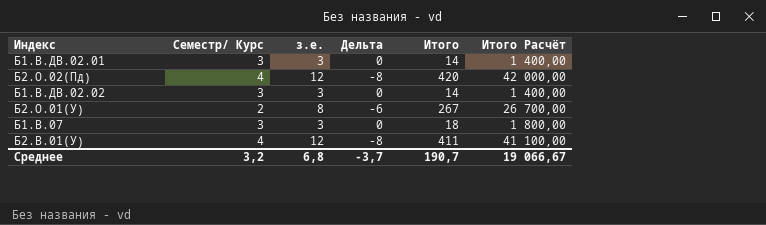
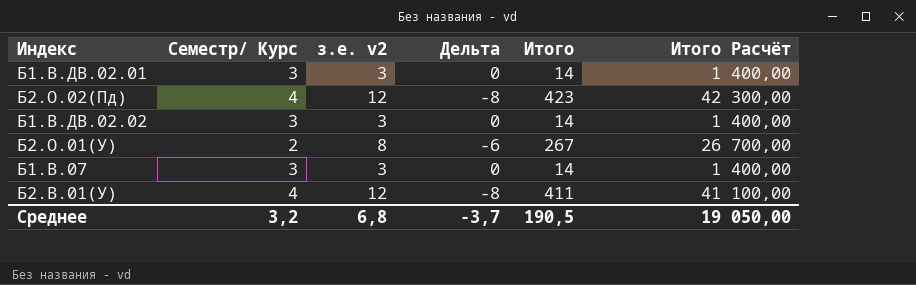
column name: з.е. -> з.е. v2
Б2.О.02(Пд) | Итого: 420 -> 423
Б2.О.02(Пд) | Итого Расчёт: 42 000,00 -> 42 300,00
Б1.В.07 | Итого: 18 -> 14
Б1.В.07 | Итого Расчёт: 1 800,00 -> 1 400,00
Среднее | Итого: 190,7 -> 190,5
Среднее | Итого Расчёт: 19 066,67 -> 19 050,00

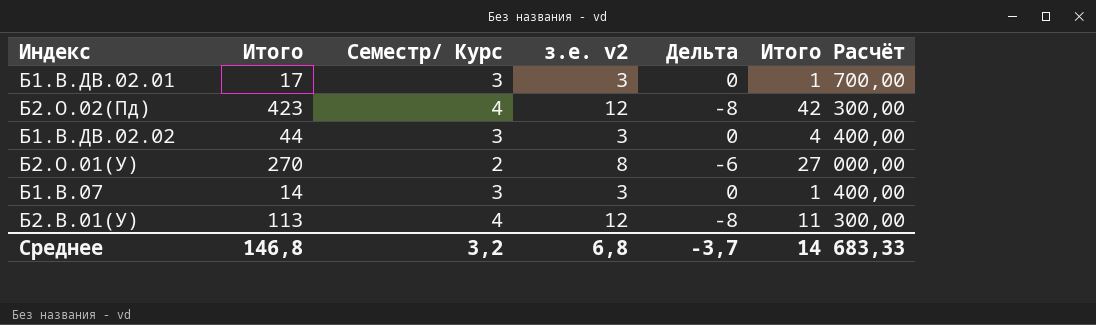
column Итого | position: 5 -> 2
Б1.В.ДВ.02.01 | Итого: 14 -> 17
Б1.В.ДВ.02.01 | Итого Расчёт: 1 400,00 -> 1 700,00
Б1.В.ДВ.02.02 | Итого: 14 -> 44
Б1.В.ДВ.02.02 | Итого Расчёт: 1 400,00 -> 4 400,00
Б2.О.01(У) | Итого: 267 -> 270
Б2.О.01(У) | Итого Расчёт: 26 700,00 -> 27 000,00
Б2.В.01(У) | Итого: 411 -> 113
Б2.В.01(У) | Итого Расчёт: 41 100,00 -> 11 300,00
Среднее | Итого: 190,5 -> 146,8
Среднее | Итого Расчёт: 19 050,00 -> 14 683,33

